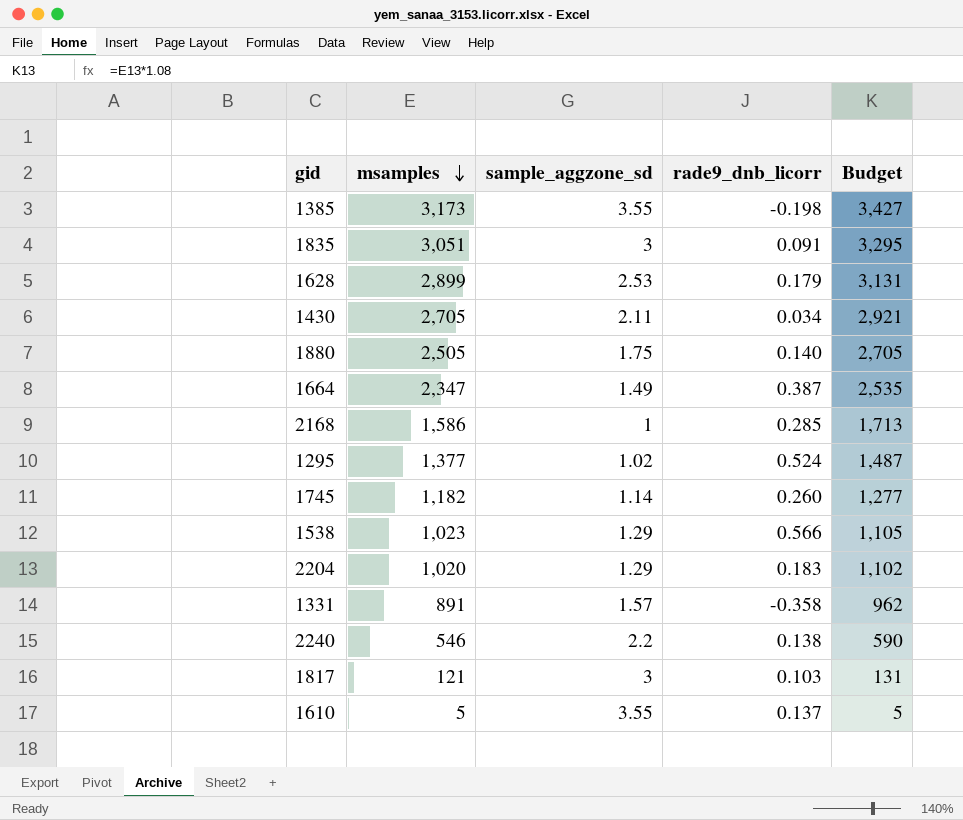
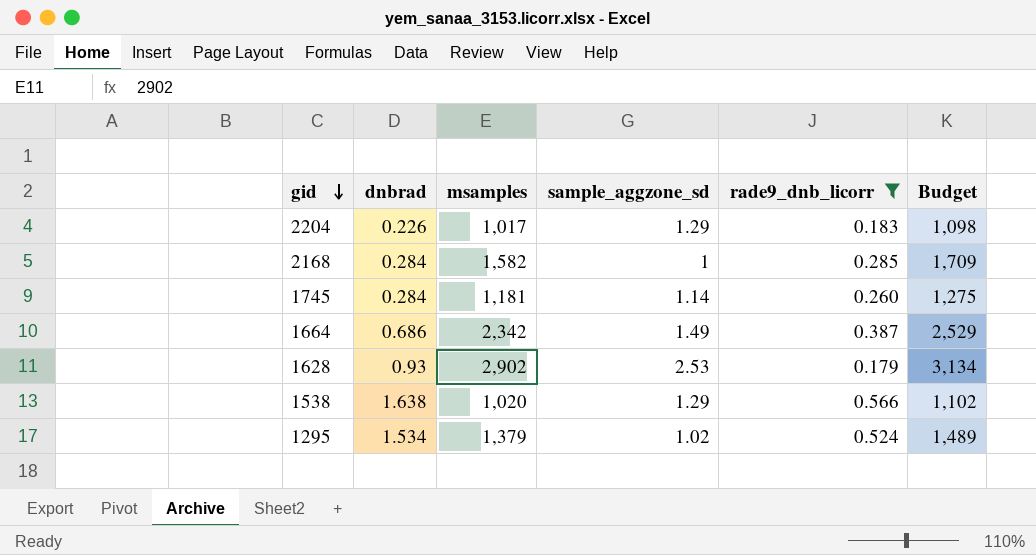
filter: none -> rade9_dnb_licorr >= 0.179
row order: msamples descending -> gid descending
column dnbrad | position: none -> 2
2204 | msamples: 1,020 -> 1,017
2204 | Budget: 1,102 -> 1,098
2168 | msamples: 1,586 -> 1,582
2168 | Budget: 1,713 -> 1,709
1745 | msamples: 1,182 -> 1,181
1745 | Budget: 1,277 -> 1,275
1664 | msamples: 2,347 -> 2,342
1664 | Budget: 2,535 -> 2,529
1628 | msamples: 2,899 -> 2,902
1628 | Budget: 3,131 -> 3,134
1538 | msamples: 1,023 -> 1,020
1538 | Budget: 1,105 -> 1,102
1295 | msamples: 1,377 -> 1,379
1295 | Budget: 1,487 -> 1,489

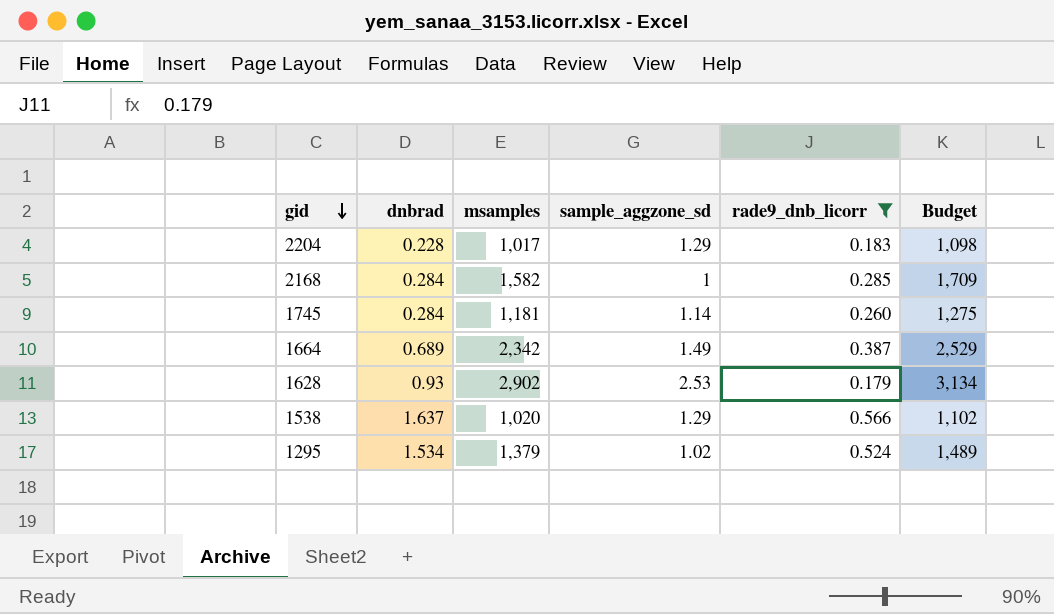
2204 | dnbrad: 0.226 -> 0.228
1664 | dnbrad: 0.686 -> 0.689
1538 | dnbrad: 1.638 -> 1.637

